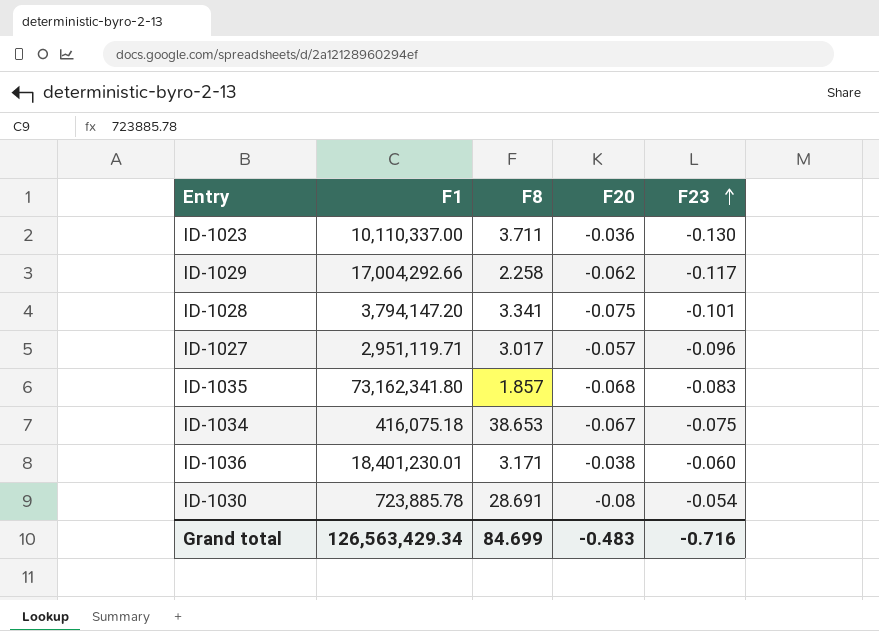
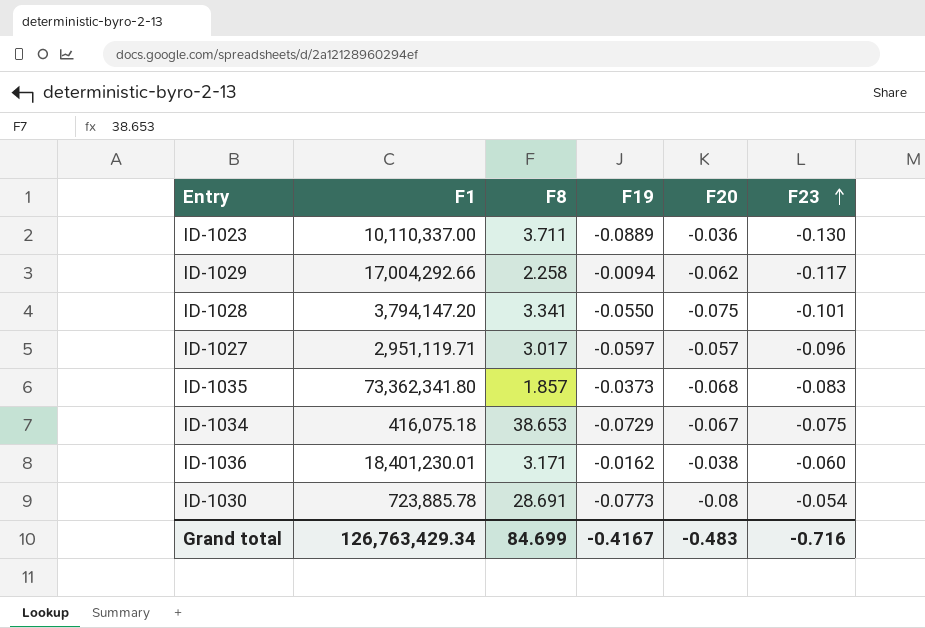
column F19 | position: none -> 4
ID-1035 | F1: 73,162,341.80 -> 73,362,341.80
Grand total | F1: 126,563,429.34 -> 126,763,429.34

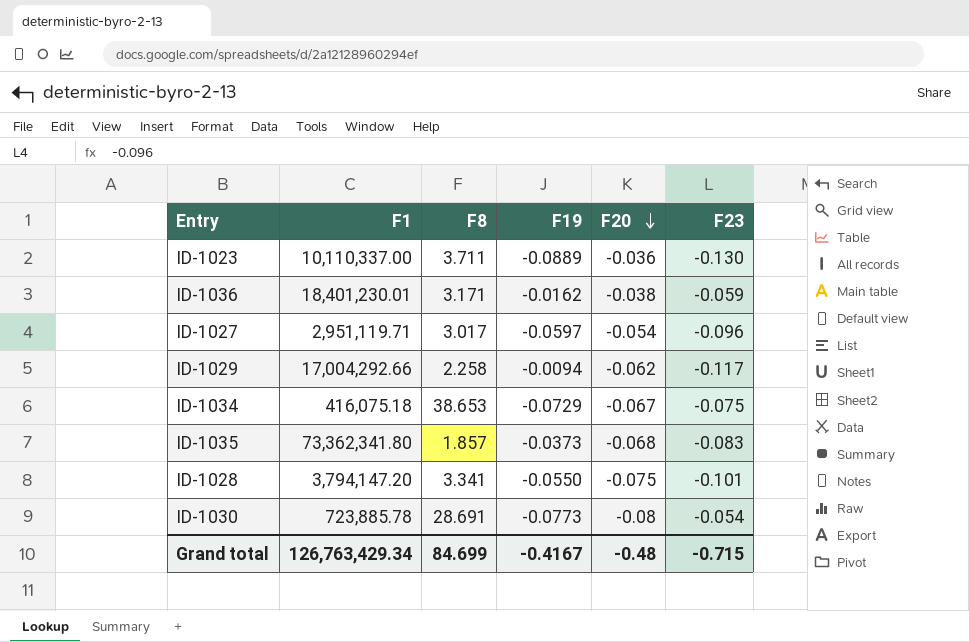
row order: F23 ascending -> F20 descending
ID-1036 | F23: -0.060 -> -0.059
ID-1027 | F20: -0.057 -> -0.054
Grand total | F20: -0.483 -> -0.48
Grand total | F23: -0.716 -> -0.715

